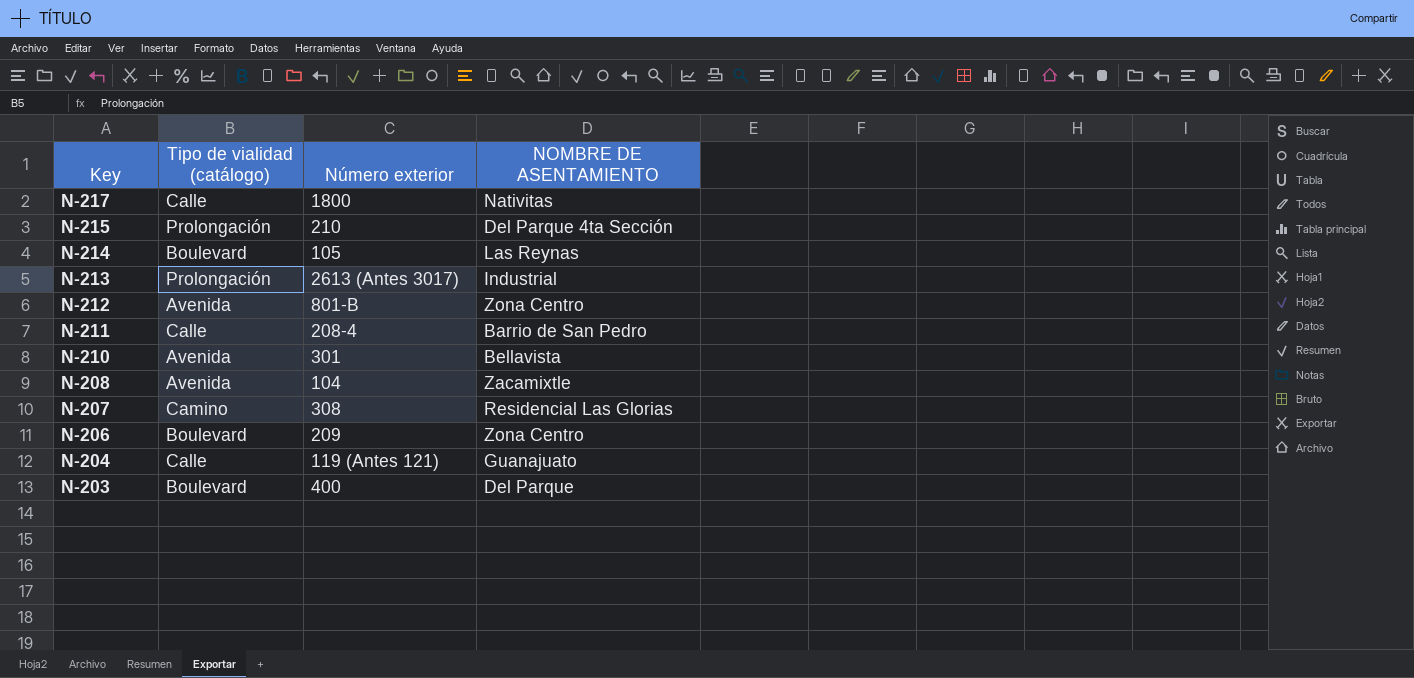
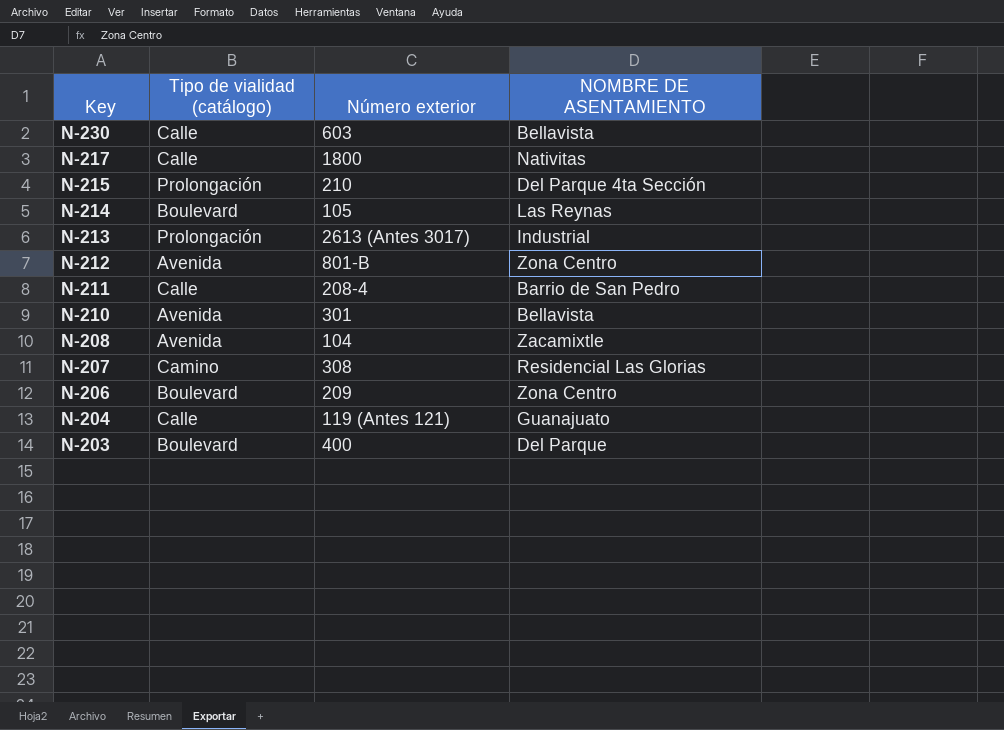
row N-230: none -> Calle | 603 | Bellavista

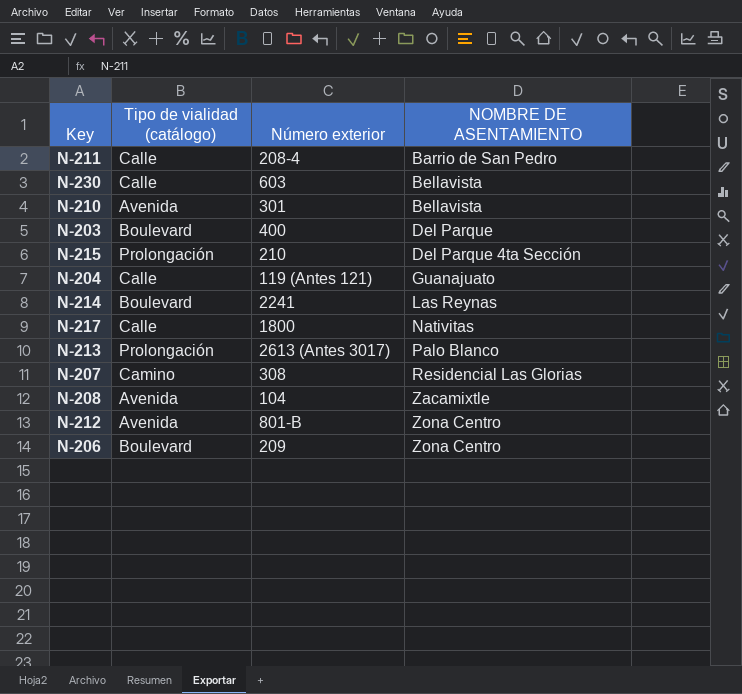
row order: Key descending -> NOMBRE DE ASENTAMIENTO ascending
N-214 | Número exterior: 105 -> 2241
N-213 | NOMBRE DE ASENTAMIENTO: Industrial -> Palo Blanco

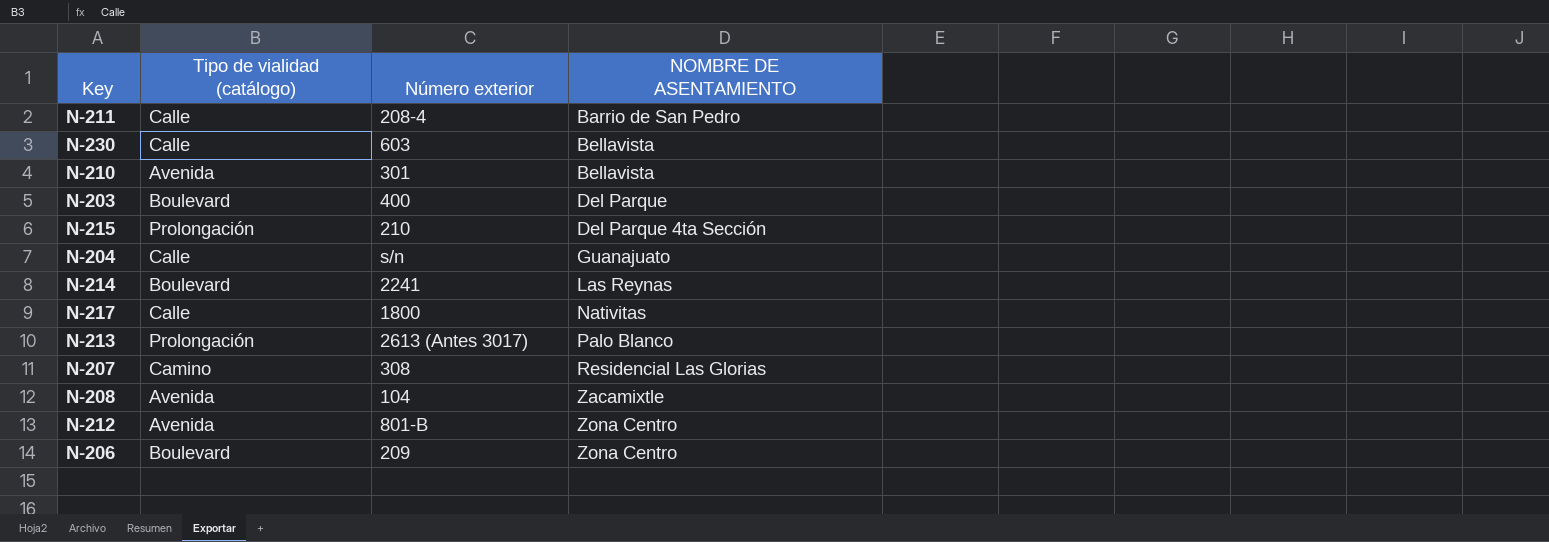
N-204 | Número exterior: 119 (Antes 121) -> s/n

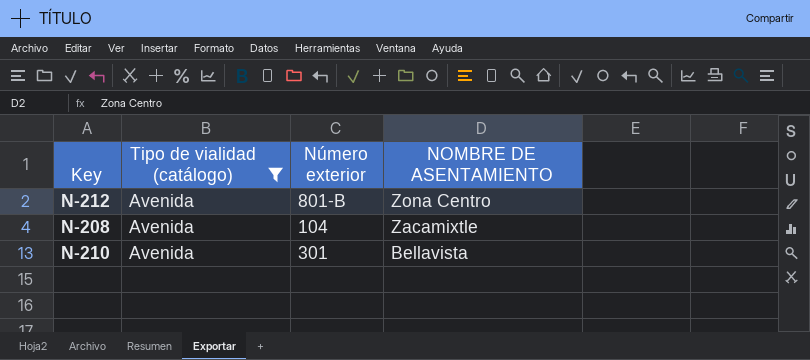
filter: none -> Tipo de vialidad (catálogo) = Avenida
row order: NOMBRE DE ASENTAMIENTO ascending -> NOMBRE DE ASENTAMIENTO descending

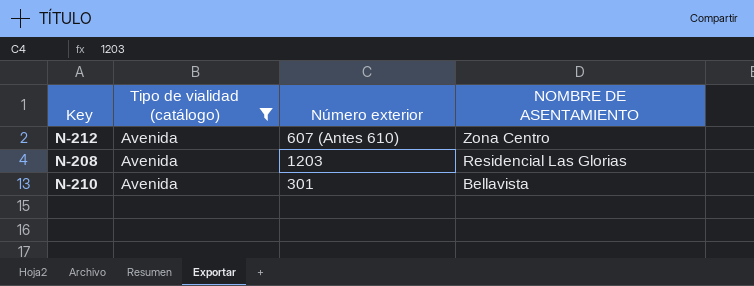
N-212 | Número exterior: 801-B -> 607 (Antes 610)
N-208 | Número exterior: 104 -> 1203
N-208 | NOMBRE DE ASENTAMIENTO: Zacamixtle -> Residencial Las Glorias

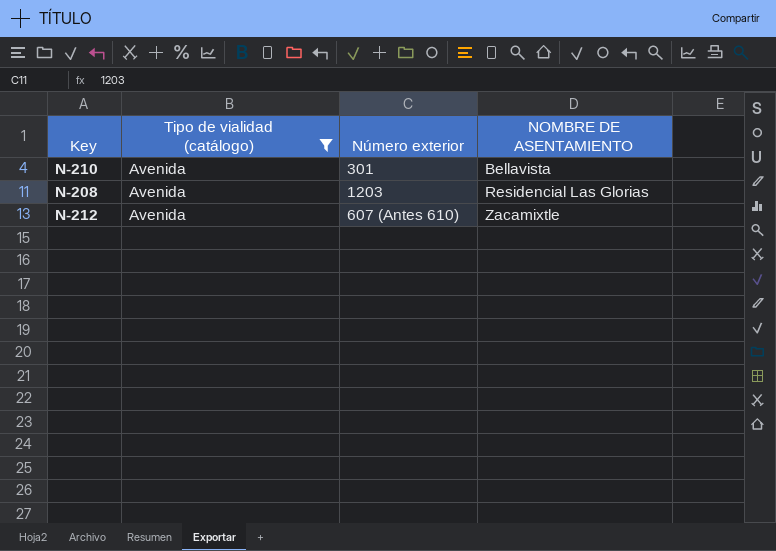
row order: NOMBRE DE ASENTAMIENTO descending -> NOMBRE DE ASENTAMIENTO ascending
N-212 | NOMBRE DE ASENTAMIENTO: Zona Centro -> Zacamixtle

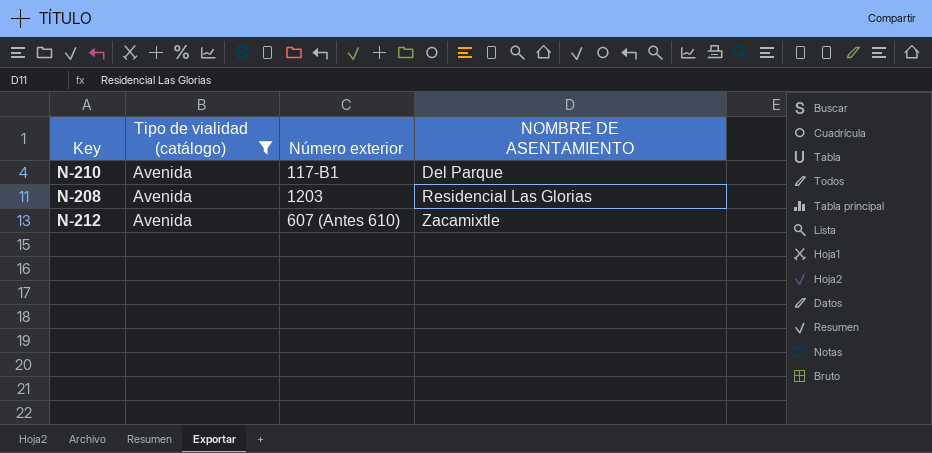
N-210 | Número exterior: 301 -> 117-B1
N-210 | NOMBRE DE ASENTAMIENTO: Bellavista -> Del Parque

